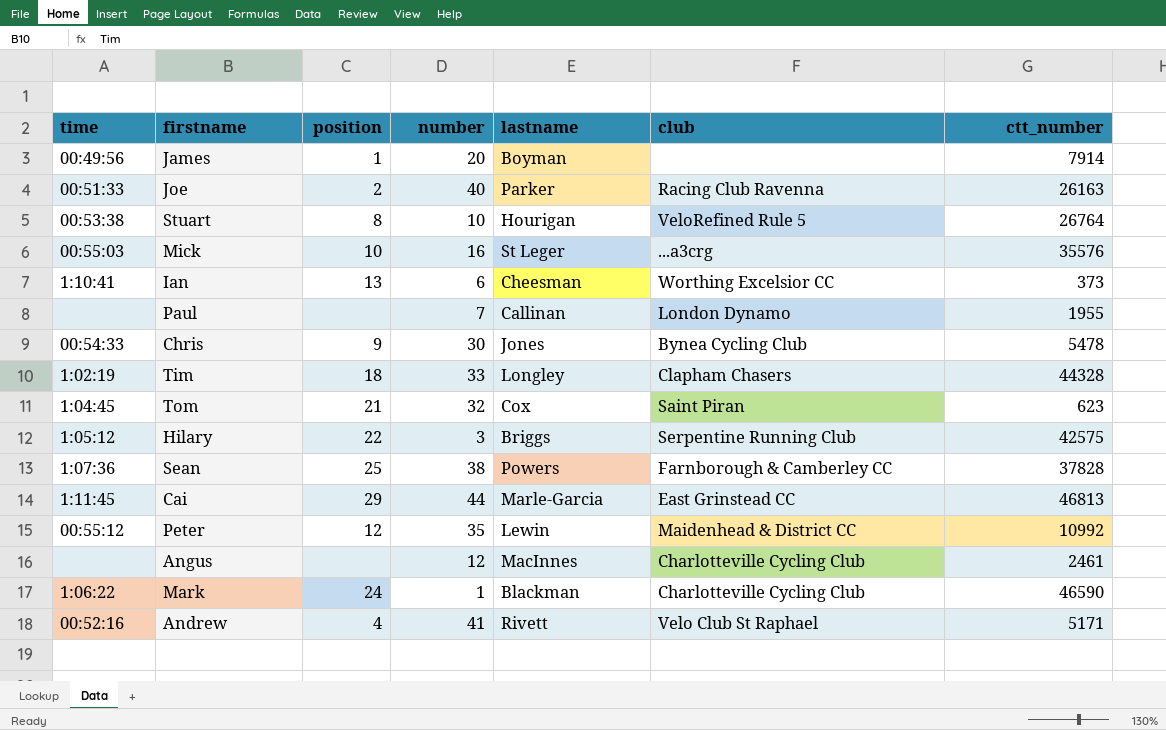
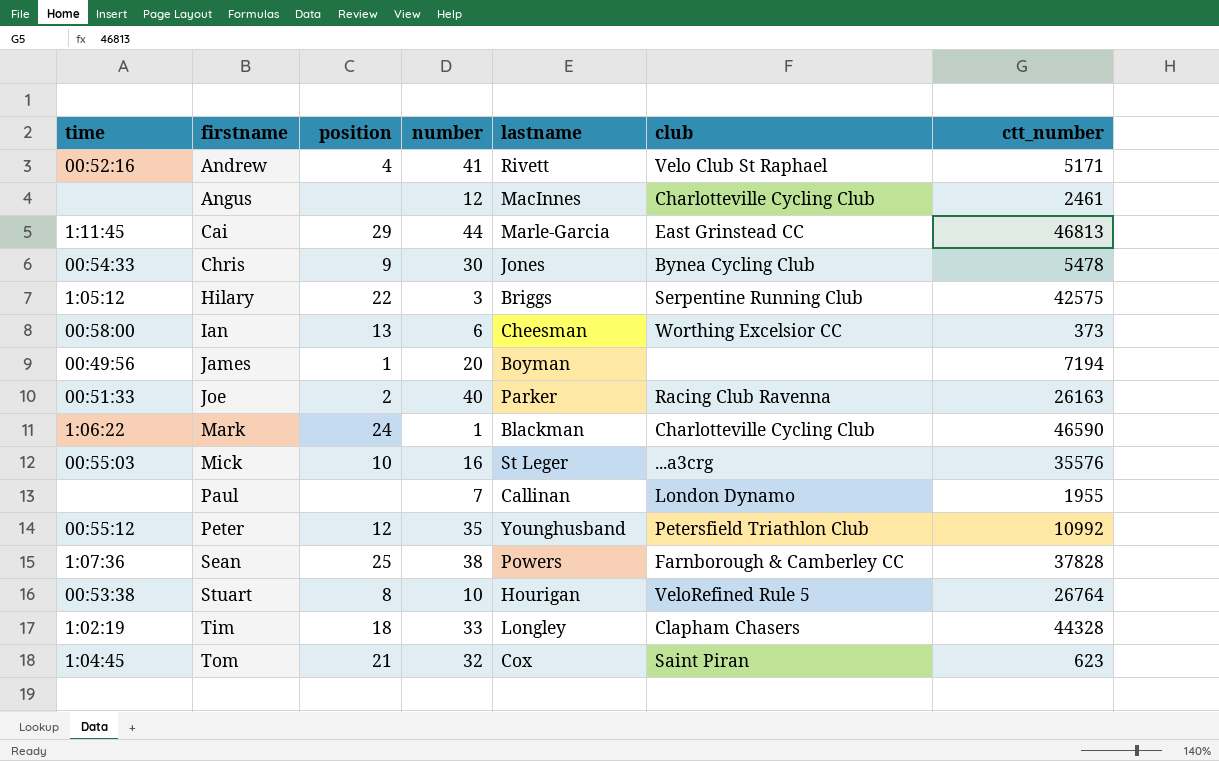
row order: none -> firstname ascending
Ian | time: 1:10:41 -> 00:58:00
James | ctt_number: 7914 -> 7194
Peter | lastname: Lewin -> Younghusband
Peter | club: Maidenhead & District CC -> Petersfield Triathlon Club

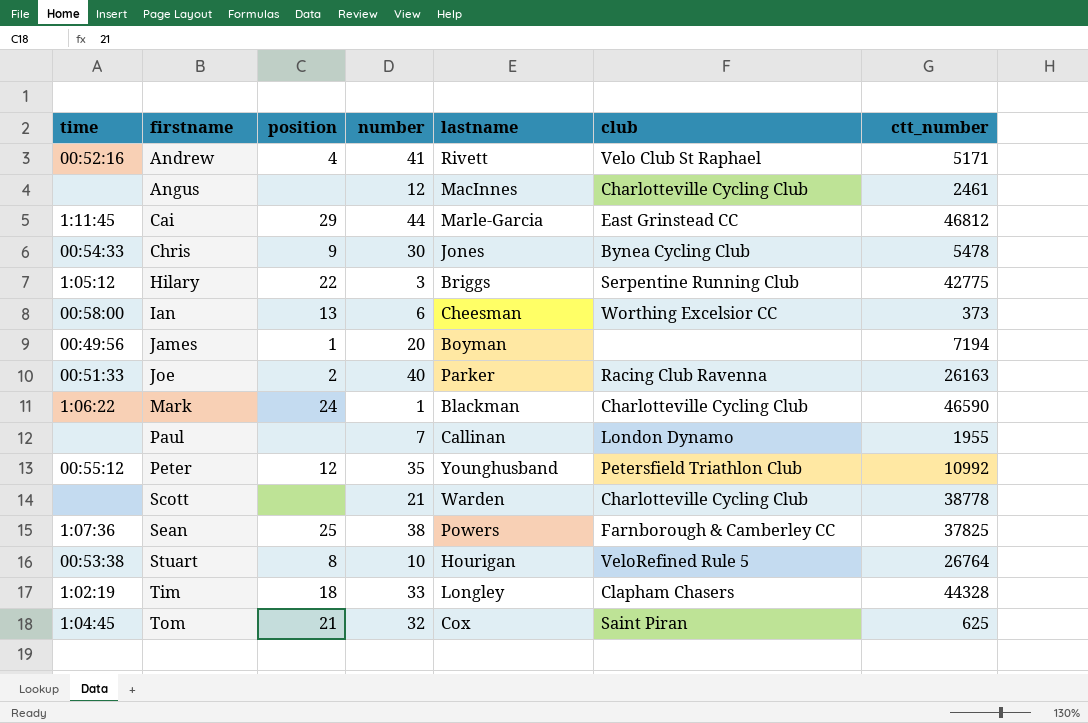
row Mick: 00:55:03 | 10 | 16 | St Leger | ...a3crg | 35576 -> none
Cai | ctt_number: 46813 -> 46812
Hilary | ctt_number: 42575 -> 42775
row Scott: none -> none | none | 21 | Warden | Charlotteville Cycling Club | 38778
Sean | ctt_number: 37828 -> 37825
Tom | ctt_number: 623 -> 625

